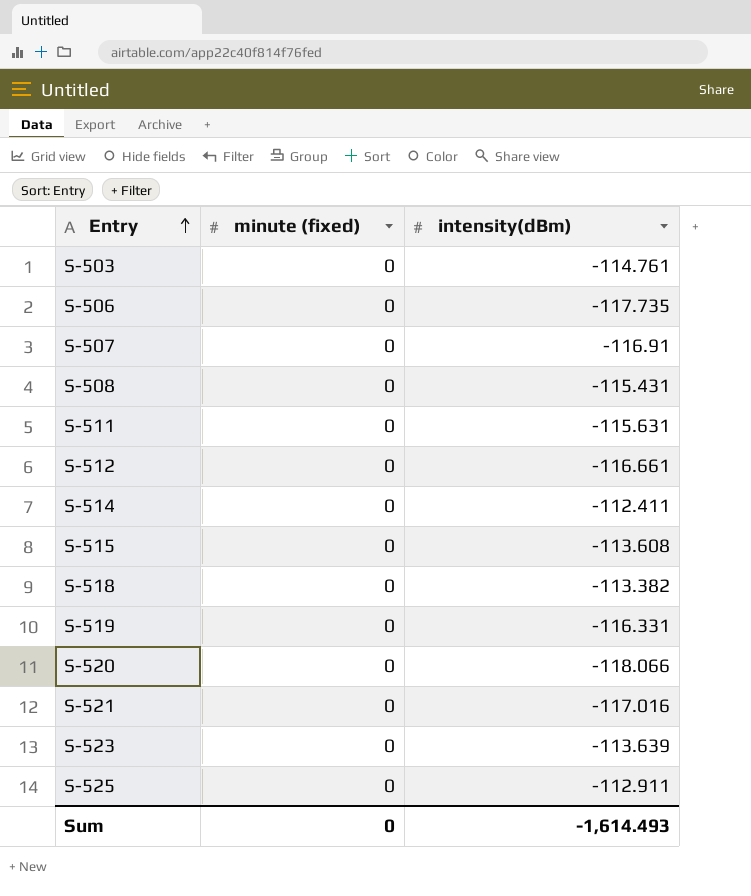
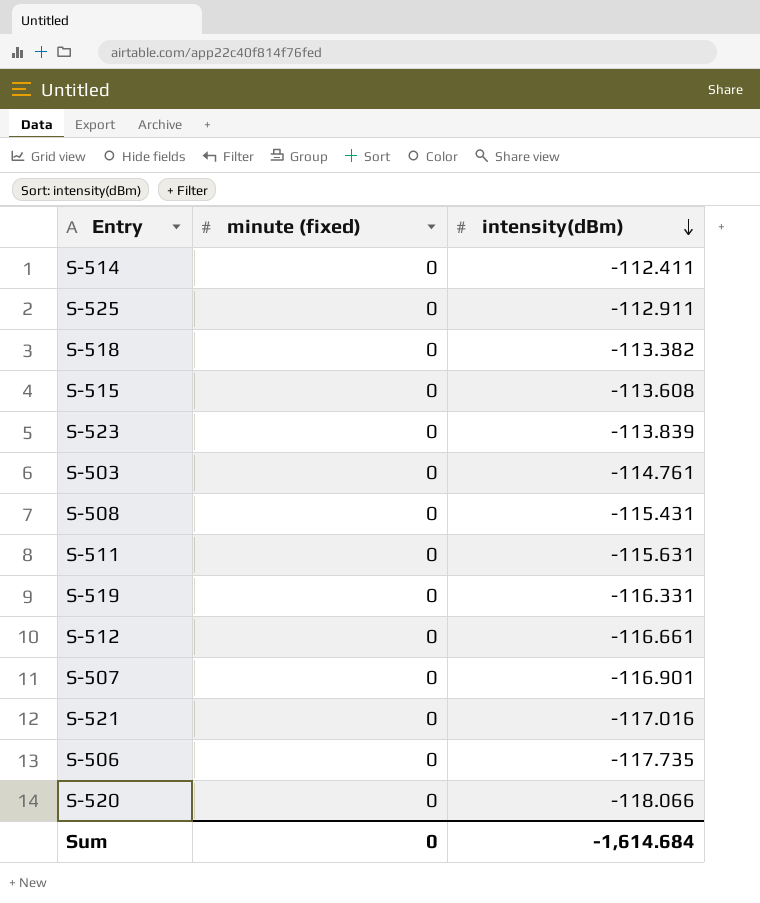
row order: Entry ascending -> intensity(dBm) descending
S-523 | intensity(dBm): -113.639 -> -113.839
S-507 | intensity(dBm): -116.91 -> -116.901
Sum | intensity(dBm): -1,614.493 -> -1,614.684

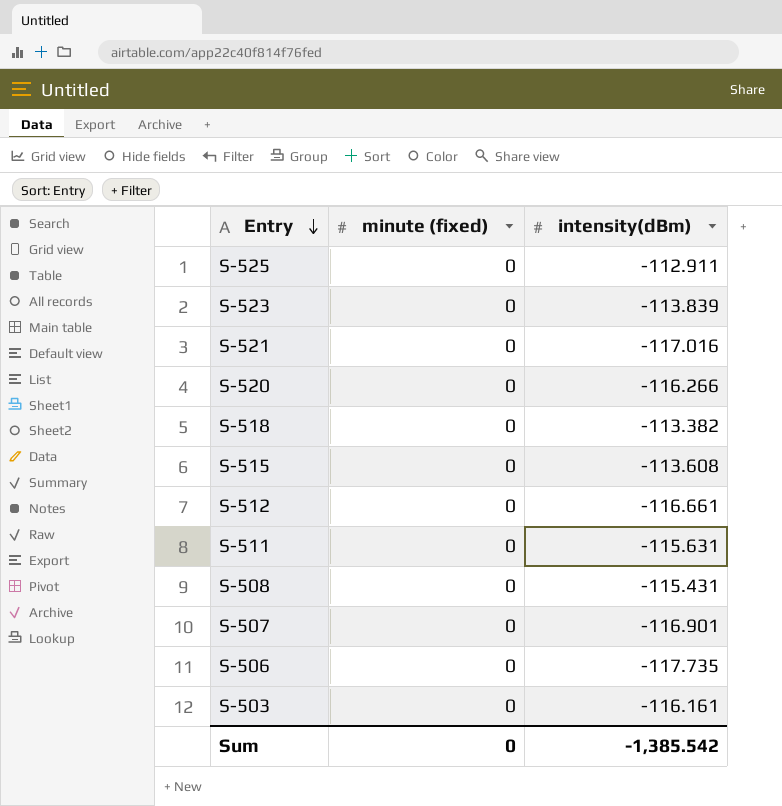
row order: intensity(dBm) descending -> Entry descending
row S-514: 0 | -112.411 -> none
row S-519: 0 | -116.331 -> none
S-520 | intensity(dBm): -118.066 -> -116.266
S-503 | intensity(dBm): -114.761 -> -116.161
Sum | intensity(dBm): -1,614.684 -> -1,385.542

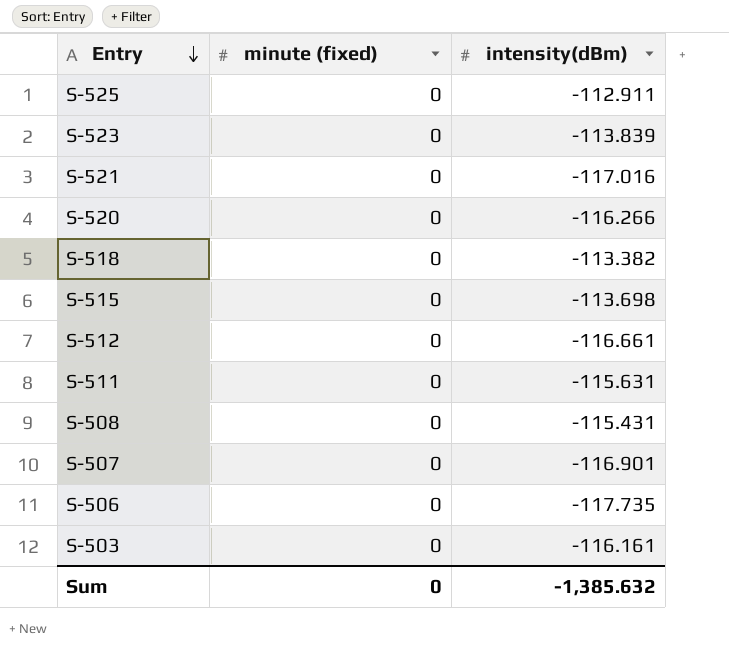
S-515 | intensity(dBm): -113.608 -> -113.698
Sum | intensity(dBm): -1,385.542 -> -1,385.632

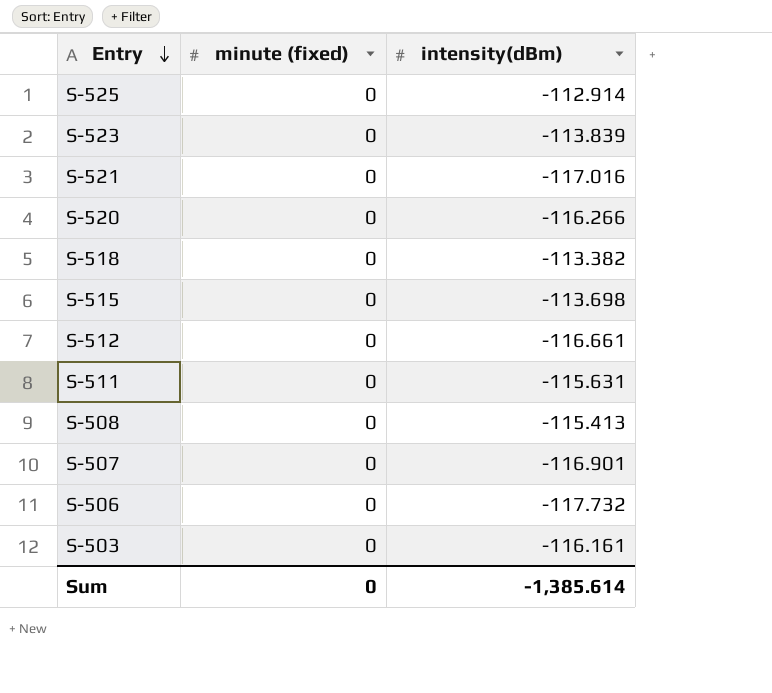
S-525 | intensity(dBm): -112.911 -> -112.914
S-508 | intensity(dBm): -115.431 -> -115.413
S-506 | intensity(dBm): -117.735 -> -117.732
Sum | intensity(dBm): -1,385.632 -> -1,385.614

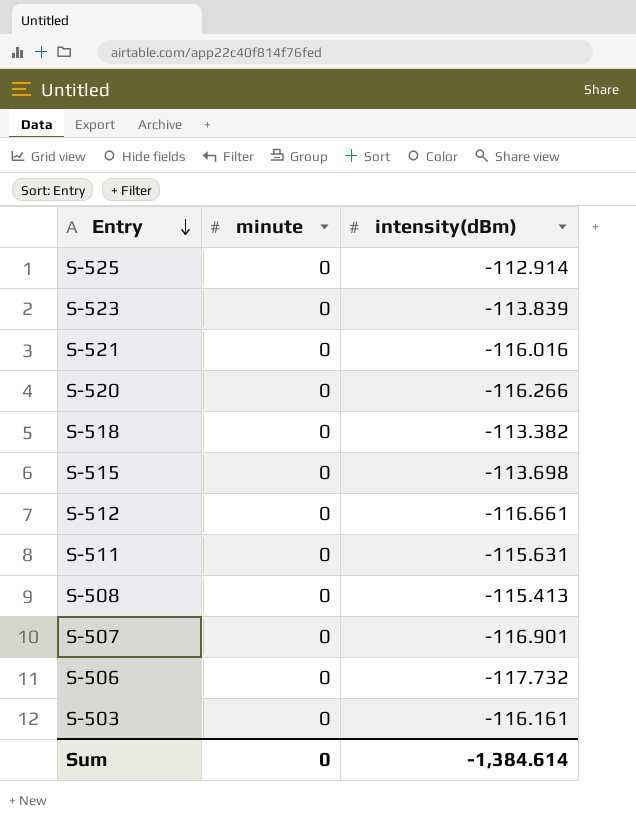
column name: minute (fixed) -> minute
S-521 | intensity(dBm): -117.016 -> -116.016
Sum | intensity(dBm): -1,385.614 -> -1,384.614

